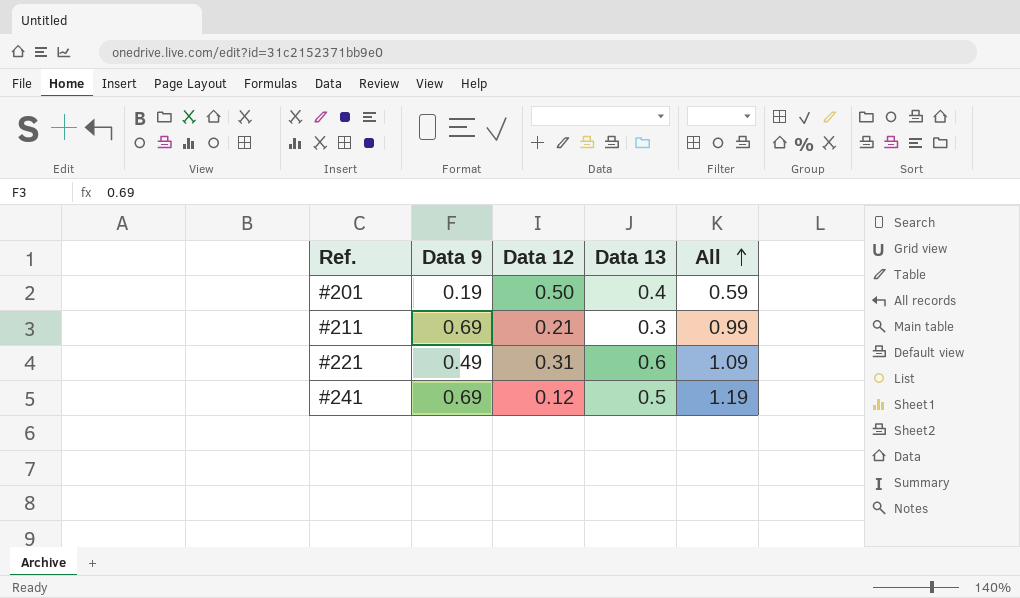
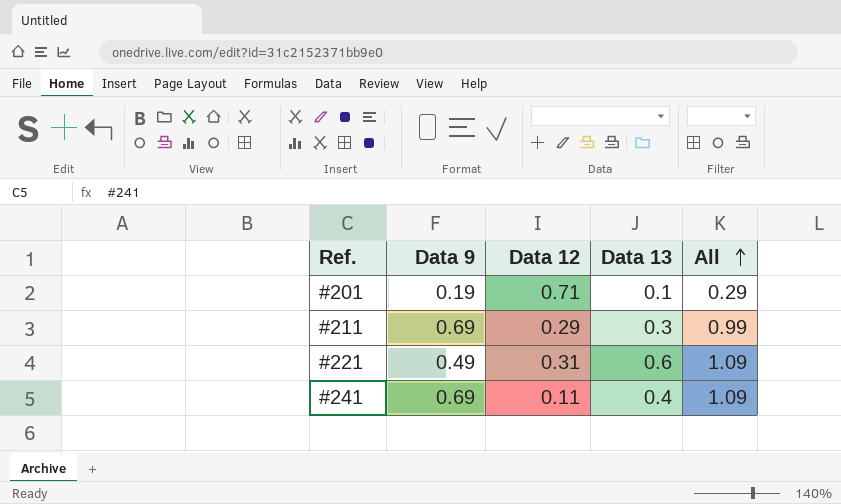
#201 | Data 12: 0.50 -> 0.71
#201 | Data 13: 0.4 -> 0.1
#201 | All: 0.59 -> 0.29
#211 | Data 12: 0.21 -> 0.29
#241 | Data 12: 0.12 -> 0.11
#241 | Data 13: 0.5 -> 0.4
#241 | All: 1.19 -> 1.09

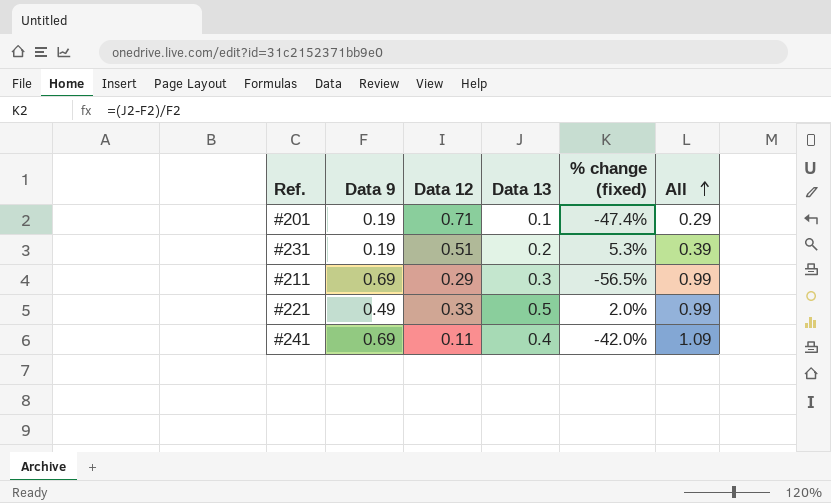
column % change (fixed) | formula: none -> ([Data 13] - [Data 9]) / [Data 9]
row #231: none -> 0.19 | 0.51 | 0.2 | 5.3% | 0.39
#221 | Data 12: 0.31 -> 0.33
#221 | Data 13: 0.6 -> 0.5
#221 | All: 1.09 -> 0.99

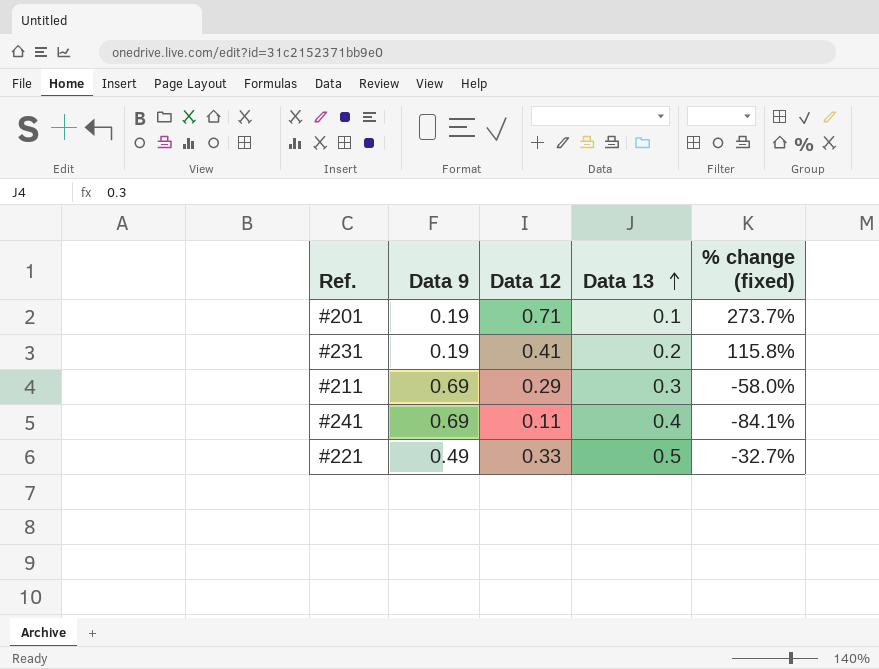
row order: All ascending -> Data 13 ascending
column All | formula: [Data 9] + [Data 13] -> none
column % change (fixed) | formula: ([Data 13] - [Data 9]) / [Data 9] -> ([Data 12] - [Data 9]) / [Data 9]
#231 | Data 12: 0.51 -> 0.41

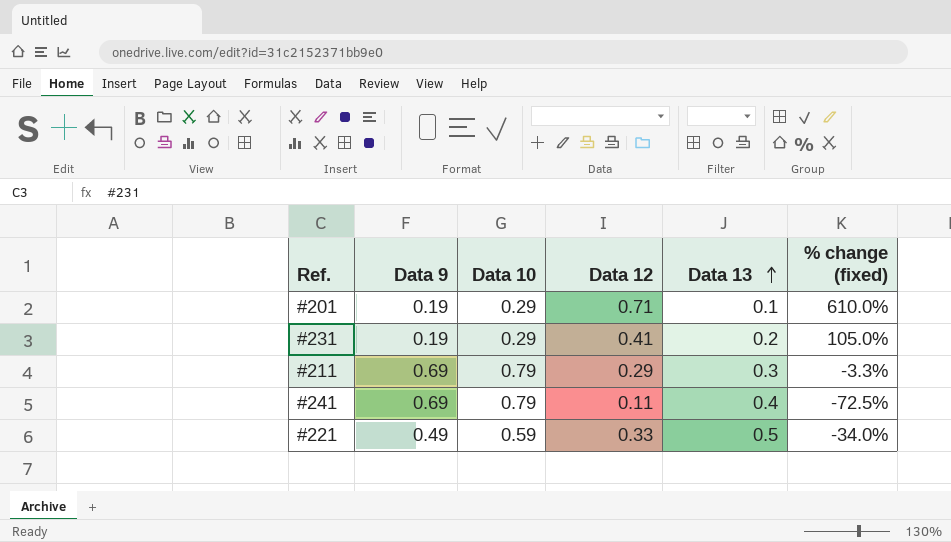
column Data 10 | position: none -> 3
column % change (fixed) | formula: ([Data 12] - [Data 9]) / [Data 9] -> ([Data 12] - [Data 13]) / [Data 13]

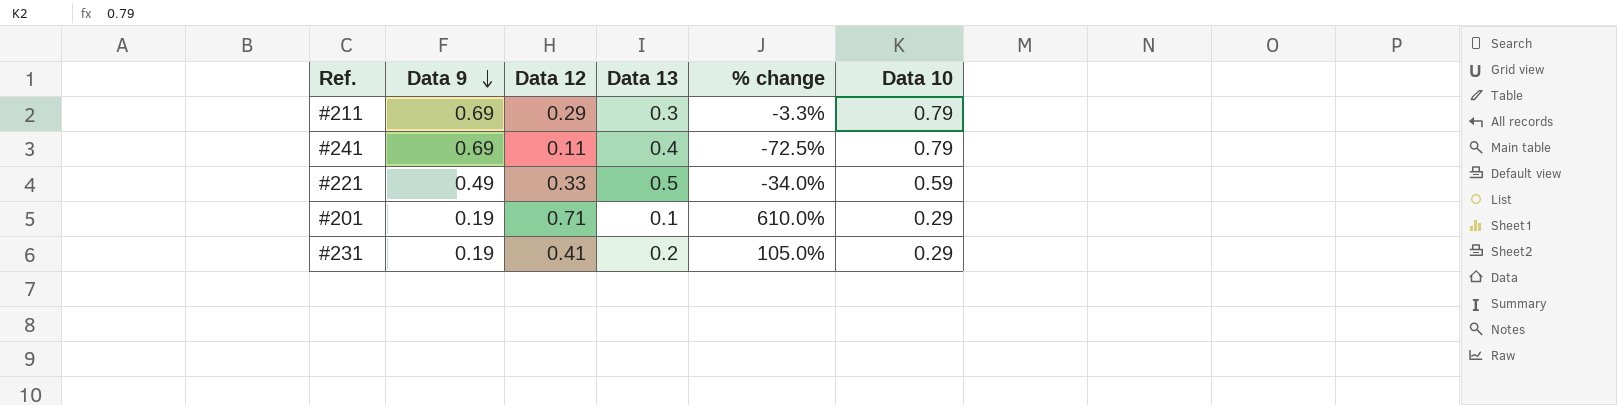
row order: Data 13 ascending -> Data 9 descending
column name: % change (fixed) -> % change
column Data 10 | position: 3 -> 6

